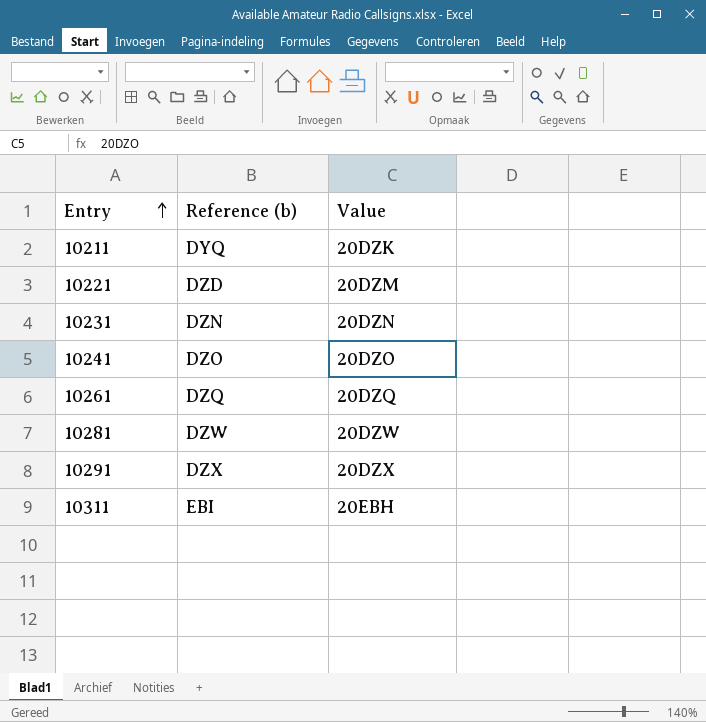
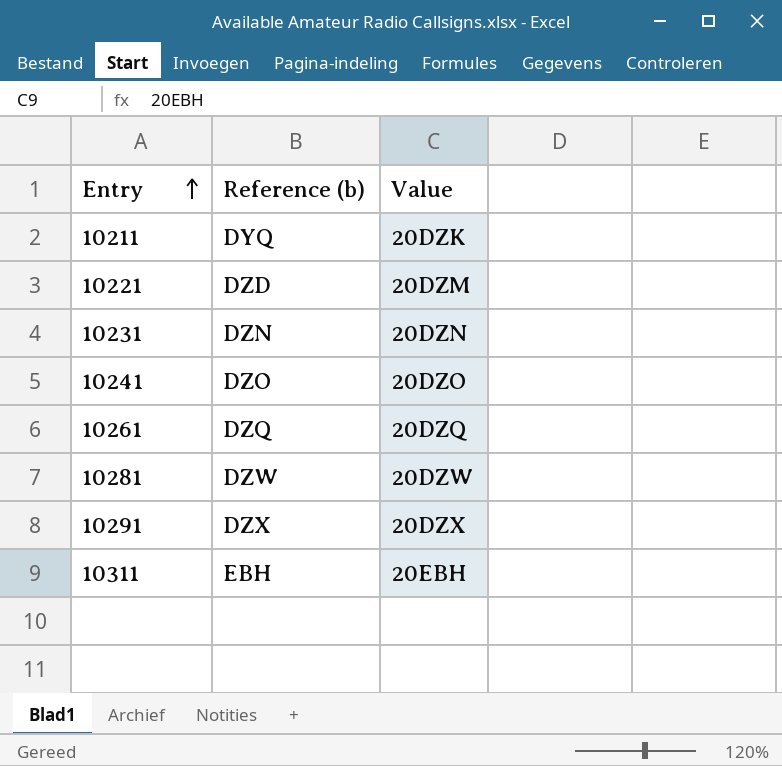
10311 | Reference (b): EBI -> EBH

